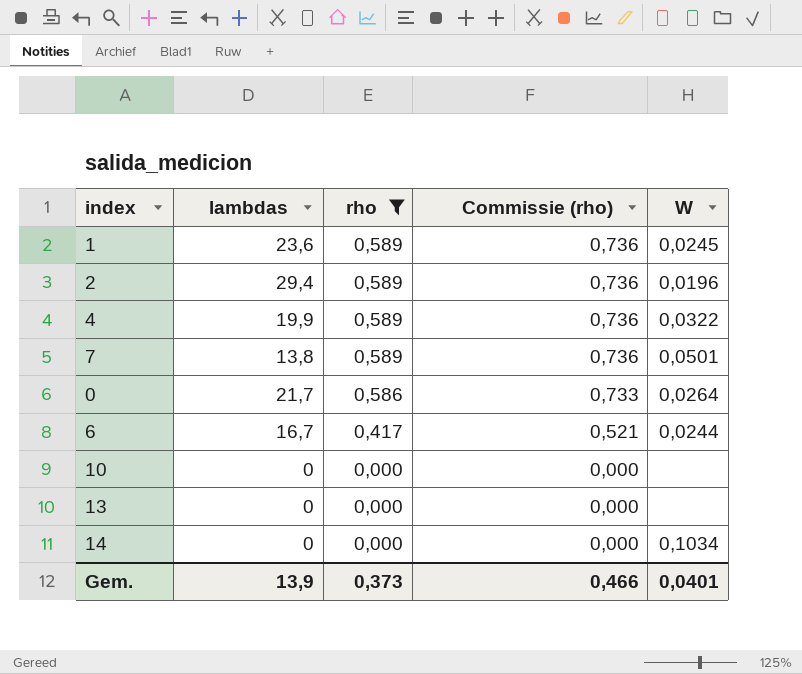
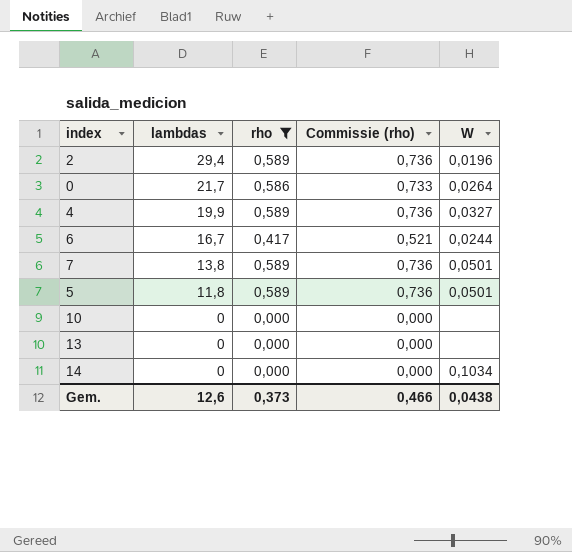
row order: rho descending -> lambdas descending
row 1: 23,6 | 0,589 | 0,736 | 0,0245 -> none
4 | W: 0,0322 -> 0,0327
row 5: none -> 11,8 | 0,589 | 0,736 | 0,0501
Gem. | lambdas: 13,9 -> 12,6
Gem. | W: 0,0401 -> 0,0438

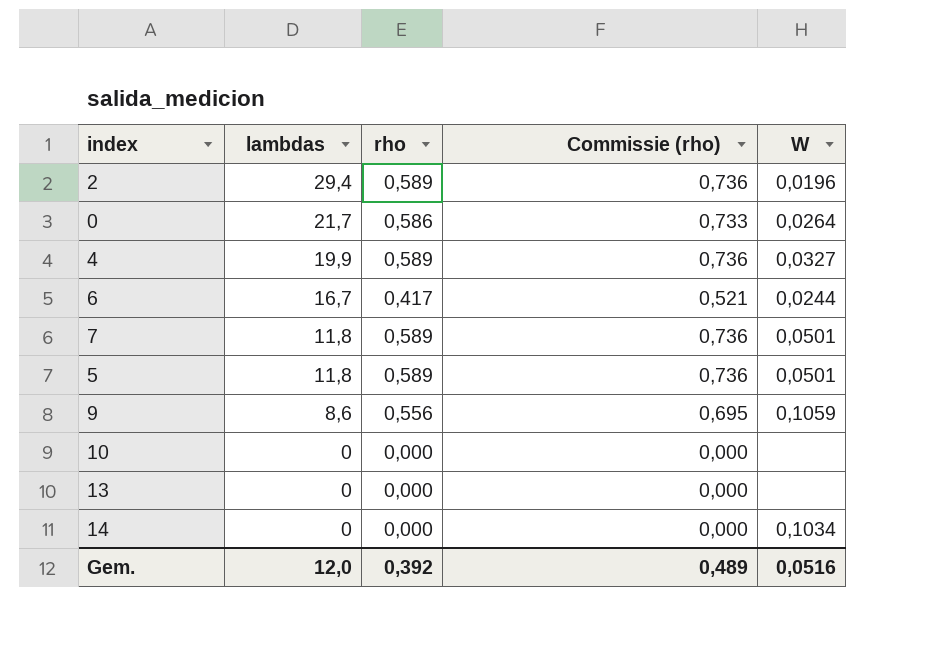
filter: rho != 0,556 -> none
7 | lambdas: 13,8 -> 11,8
Gem. | lambdas: 12,6 -> 12,0
Gem. | rho: 0,373 -> 0,392
Gem. | Commissie (rho): 0,466 -> 0,489
Gem. | W: 0,0438 -> 0,0516

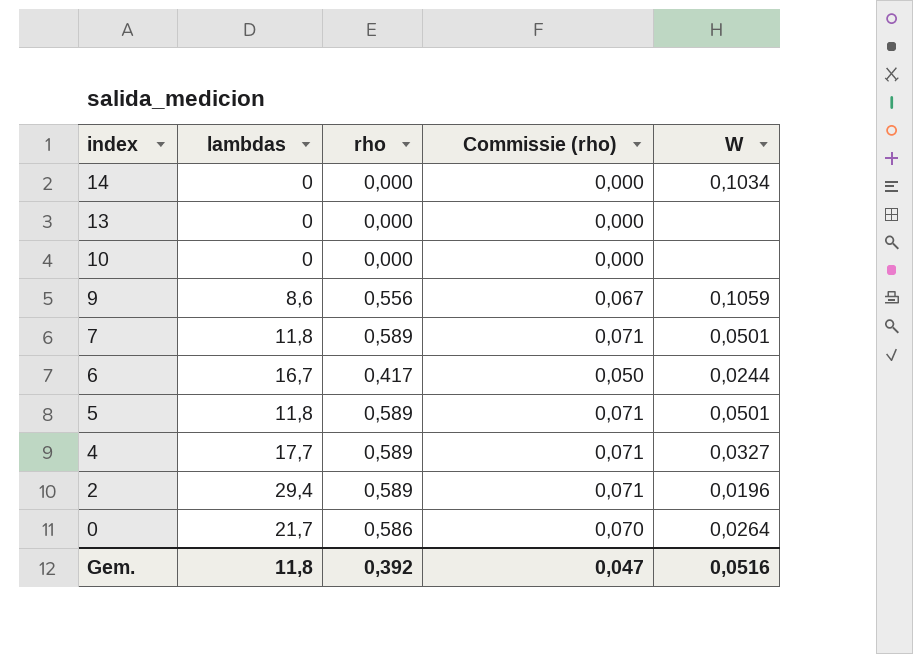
row order: lambdas descending -> index descending
column Commissie (rho) | formula: [rho] * 1,25 -> [rho] * 0,12
4 | lambdas: 19,9 -> 17,7
Gem. | lambdas: 12,0 -> 11,8
Gem. | Commissie (rho): 0,489 -> 0,047

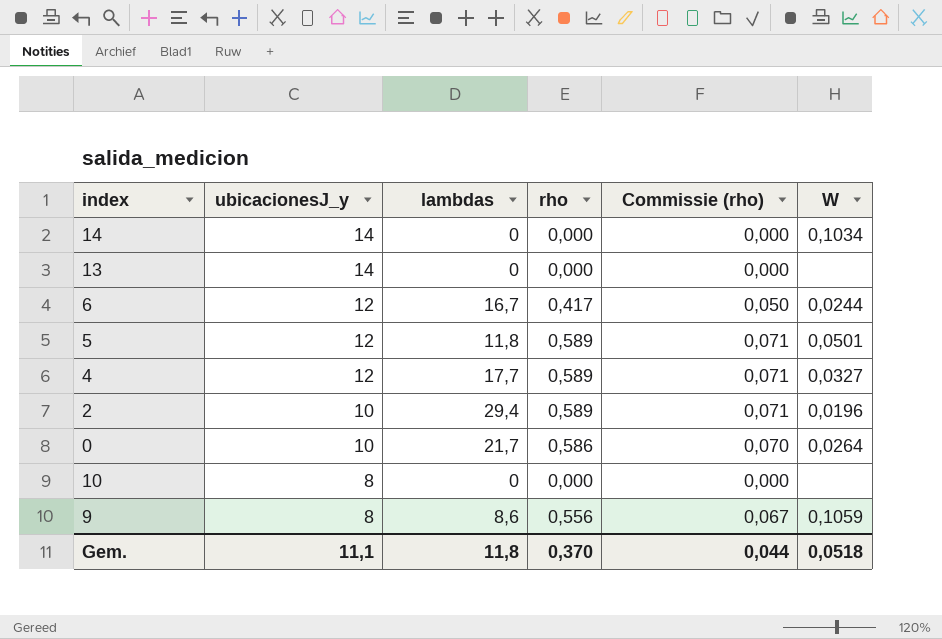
row order: index descending -> ubicacionesJ_y descending
column ubicacionesJ_y | position: none -> 2
row 7: 11,8 | 0,589 | 0,071 | 0,0501 -> none
Gem. | rho: 0,392 -> 0,370
Gem. | Commissie (rho): 0,047 -> 0,044
Gem. | W: 0,0516 -> 0,0518

